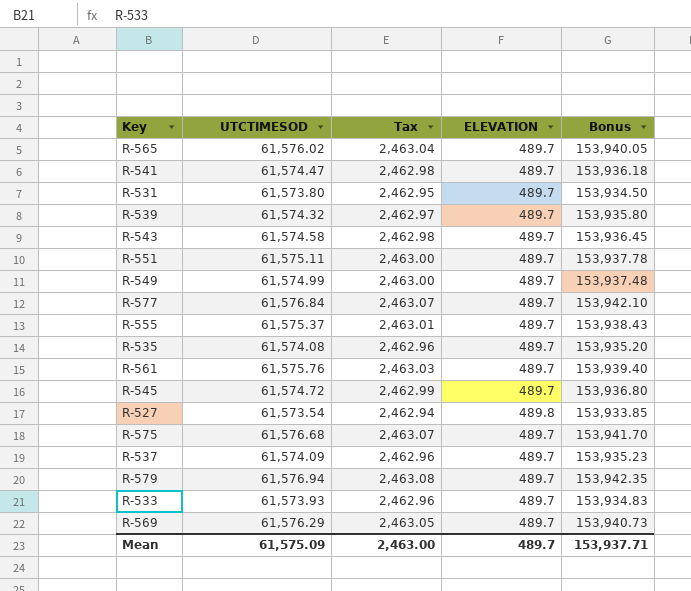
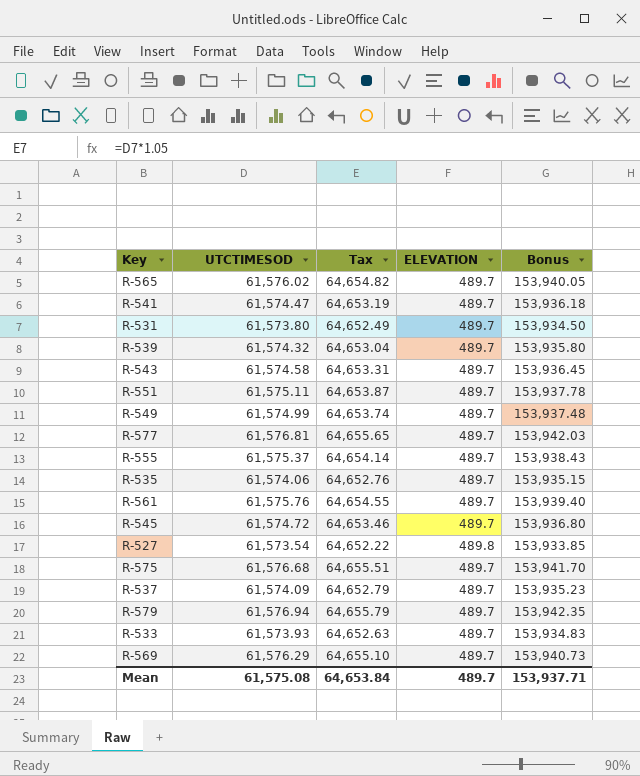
column Tax | formula: [UTCTIMESOD] * 0.04 -> [UTCTIMESOD] * 1.05
R-577 | UTCTIMESOD: 61,576.84 -> 61,576.81
R-577 | Bonus: 153,942.10 -> 153,942.03
R-535 | UTCTIMESOD: 61,574.08 -> 61,574.06
R-535 | Bonus: 153,935.20 -> 153,935.15
Mean | UTCTIMESOD: 61,575.09 -> 61,575.08
Mean | Tax: 2,463.00 -> 64,653.84

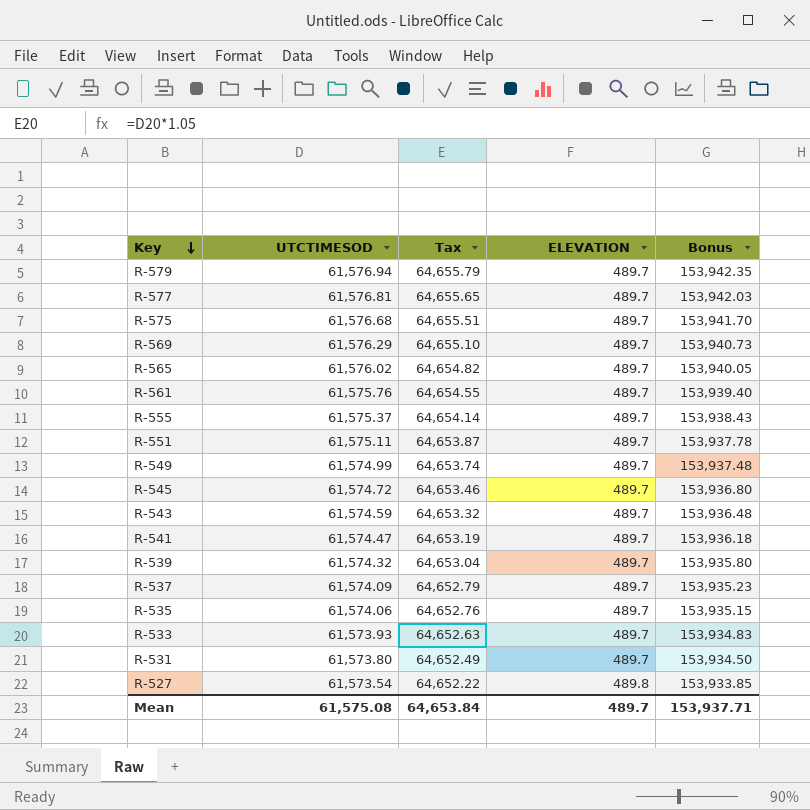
row order: none -> Key descending
R-543 | UTCTIMESOD: 61,574.58 -> 61,574.59
R-543 | Tax: 64,653.31 -> 64,653.32
R-543 | Bonus: 153,936.45 -> 153,936.48

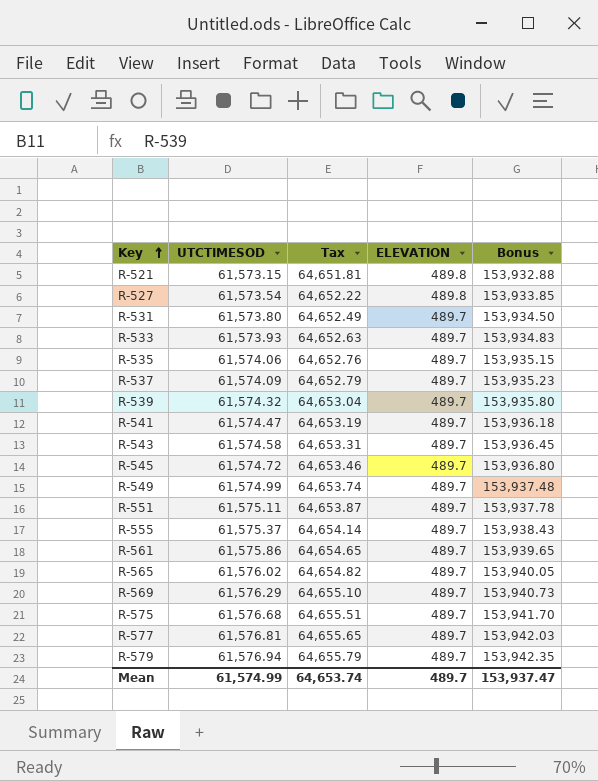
row order: Key descending -> Key ascending
row R-521: none -> 61,573.15 | 64,651.81 | 489.8 | 153,932.88
R-543 | UTCTIMESOD: 61,574.59 -> 61,574.58
R-543 | Tax: 64,653.32 -> 64,653.31
R-543 | Bonus: 153,936.48 -> 153,936.45
R-561 | UTCTIMESOD: 61,575.76 -> 61,575.86
R-561 | Tax: 64,654.55 -> 64,654.65
R-561 | Bonus: 153,939.40 -> 153,939.65
Mean | UTCTIMESOD: 61,575.08 -> 61,574.99
Mean | Tax: 64,653.84 -> 64,653.74
Mean | Bonus: 153,937.71 -> 153,937.47

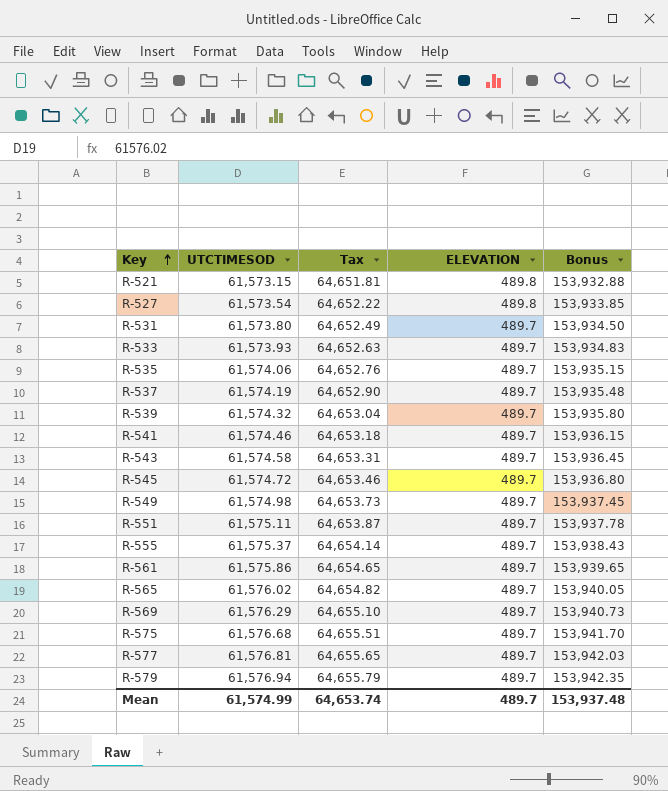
R-537 | UTCTIMESOD: 61,574.09 -> 61,574.19
R-537 | Tax: 64,652.79 -> 64,652.90
R-537 | Bonus: 153,935.23 -> 153,935.48
R-541 | UTCTIMESOD: 61,574.47 -> 61,574.46
R-541 | Tax: 64,653.19 -> 64,653.18
R-541 | Bonus: 153,936.18 -> 153,936.15
R-549 | UTCTIMESOD: 61,574.99 -> 61,574.98
R-549 | Tax: 64,653.74 -> 64,653.73
R-549 | Bonus: 153,937.48 -> 153,937.45
Mean | Bonus: 153,937.47 -> 153,937.48

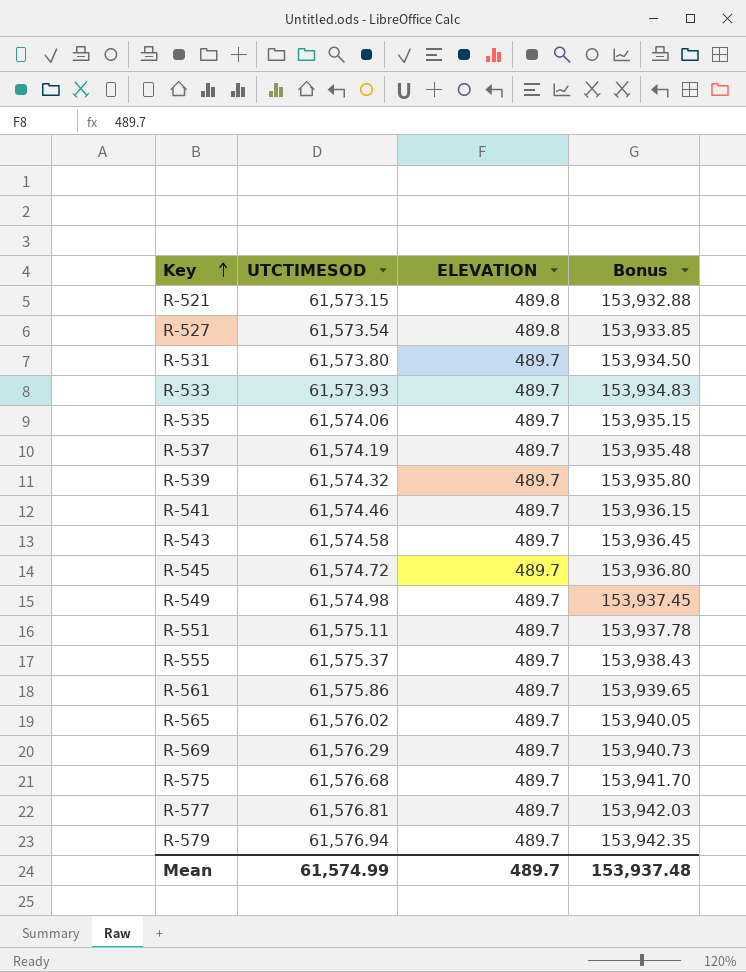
column Tax | formula: [UTCTIMESOD] * 1.05 -> none

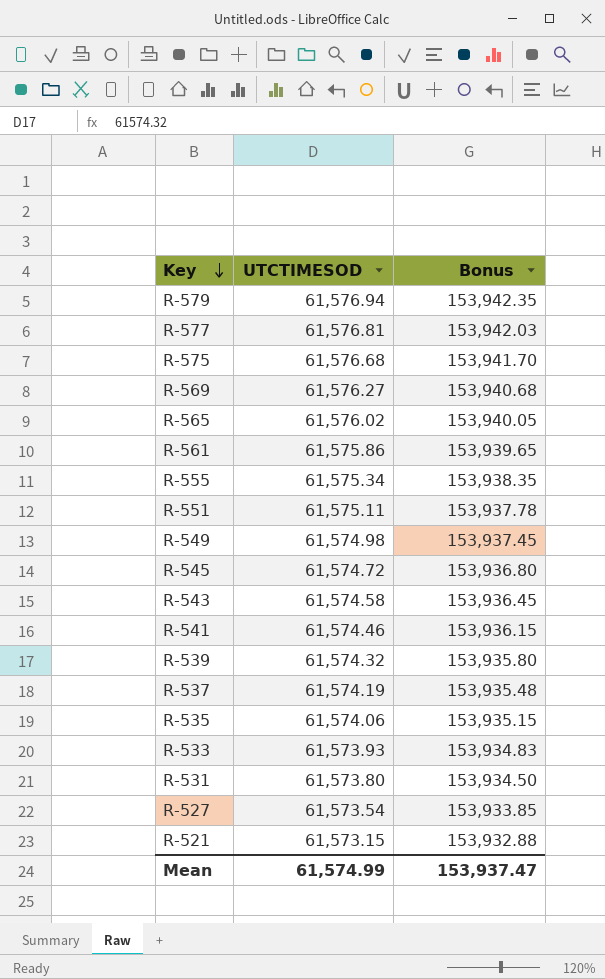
row order: Key ascending -> Key descending
column ELEVATION | position: 3 -> none
R-569 | UTCTIMESOD: 61,576.29 -> 61,576.27
R-569 | Bonus: 153,940.73 -> 153,940.68
R-555 | UTCTIMESOD: 61,575.37 -> 61,575.34
R-555 | Bonus: 153,938.43 -> 153,938.35
Mean | Bonus: 153,937.48 -> 153,937.47

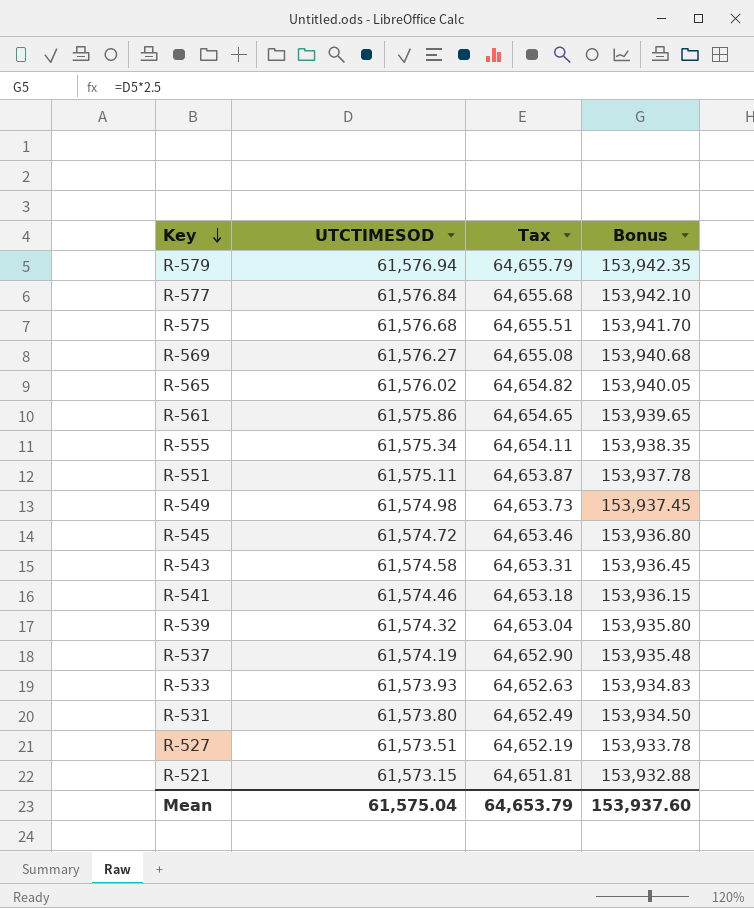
column Tax | formula: none -> [UTCTIMESOD] * 1.05
row R-535: 61,574.06 | 153,935.15 -> none
R-577 | UTCTIMESOD: 61,576.81 -> 61,576.84
R-577 | Bonus: 153,942.03 -> 153,942.10
R-527 | UTCTIMESOD: 61,573.54 -> 61,573.51
R-527 | Bonus: 153,933.85 -> 153,933.78
Mean | UTCTIMESOD: 61,574.99 -> 61,575.04
Mean | Bonus: 153,937.47 -> 153,937.60

